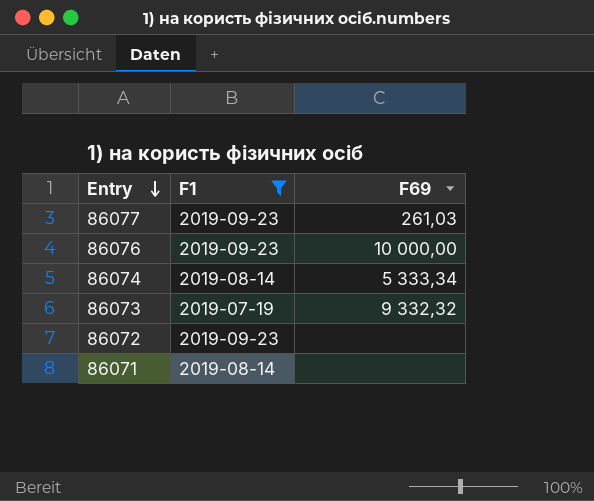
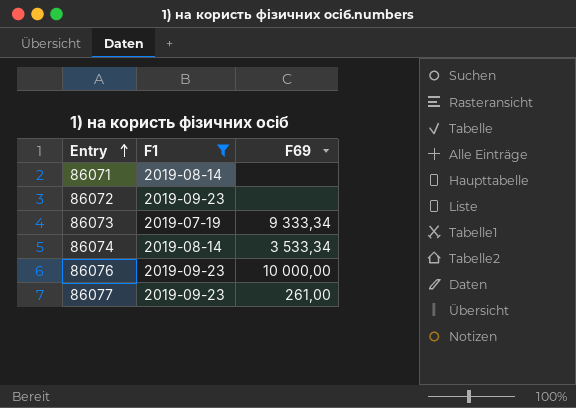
row order: Entry descending -> Entry ascending
86073 | F69: 9 332,32 -> 9 333,34
86074 | F69: 5 333,34 -> 3 533,34
86077 | F69: 261,03 -> 261,00

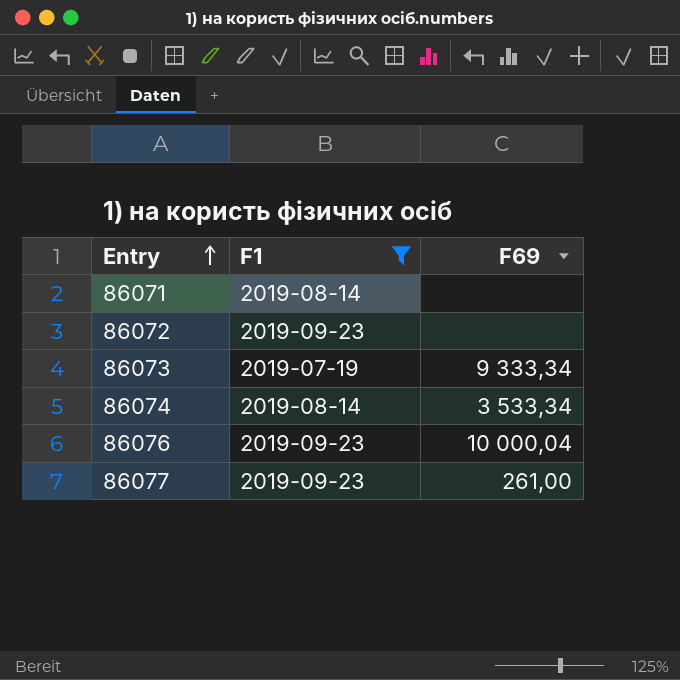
86076 | F69: 10 000,00 -> 10 000,04

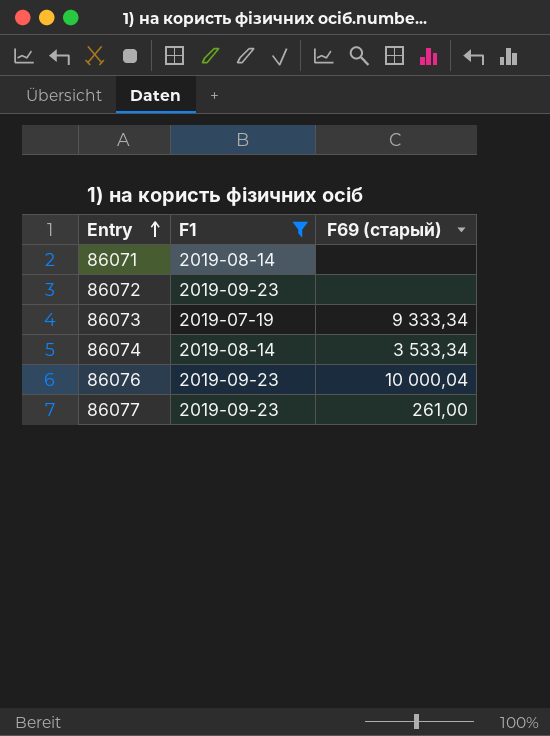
column name: F69 -> F69 (старый)

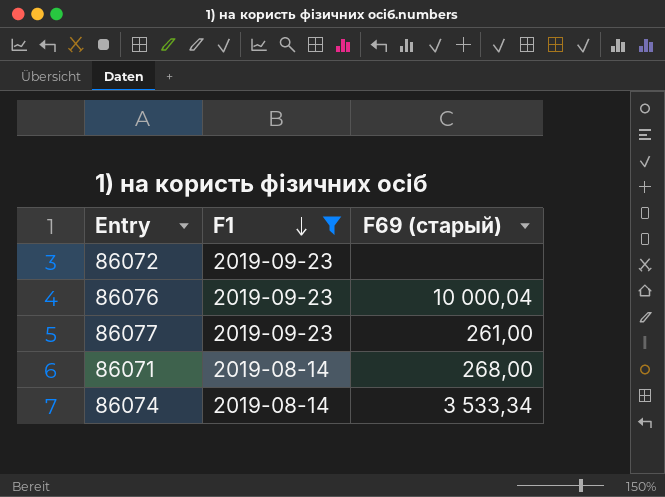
row order: Entry ascending -> F1 descending
row 86073: 2019-07-19 | 9 333,34 -> none
86071 | F69 (старый): none -> 268,00

